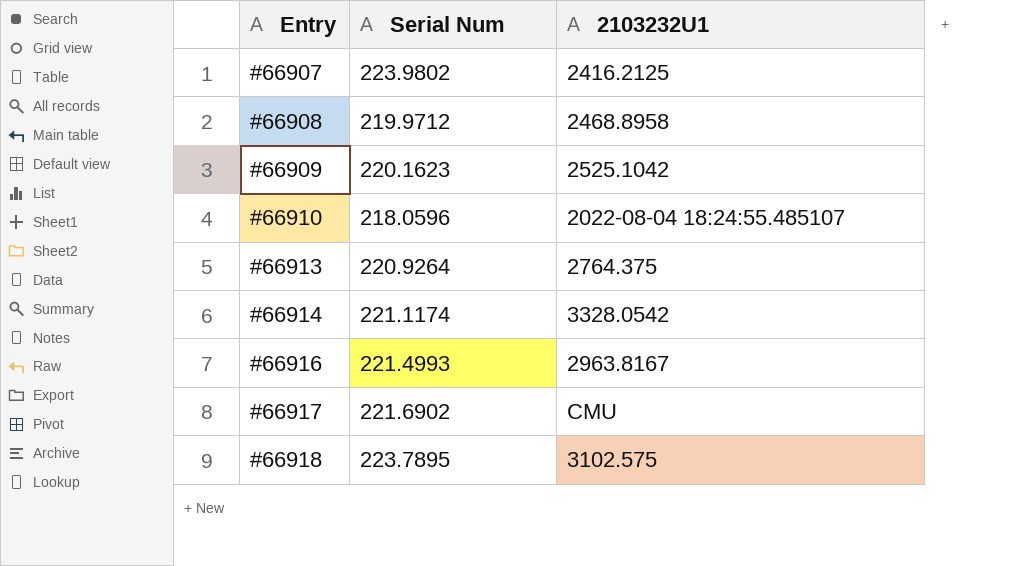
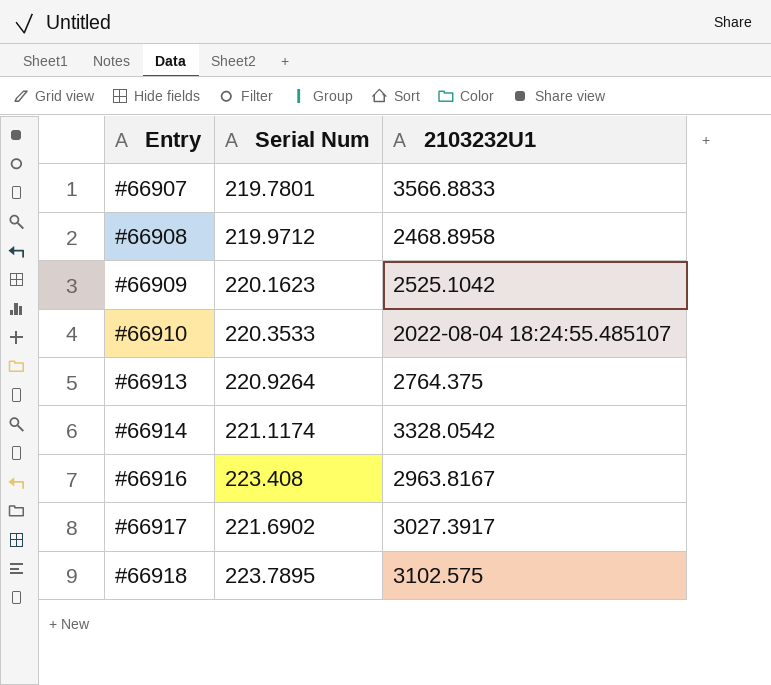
#66907 | Serial Num: 223.9802 -> 219.7801
#66907 | 2103232U1: 2416.2125 -> 3566.8833
#66910 | Serial Num: 218.0596 -> 220.3533
#66916 | Serial Num: 221.4993 -> 223.408
#66917 | 2103232U1: CMU -> 3027.3917

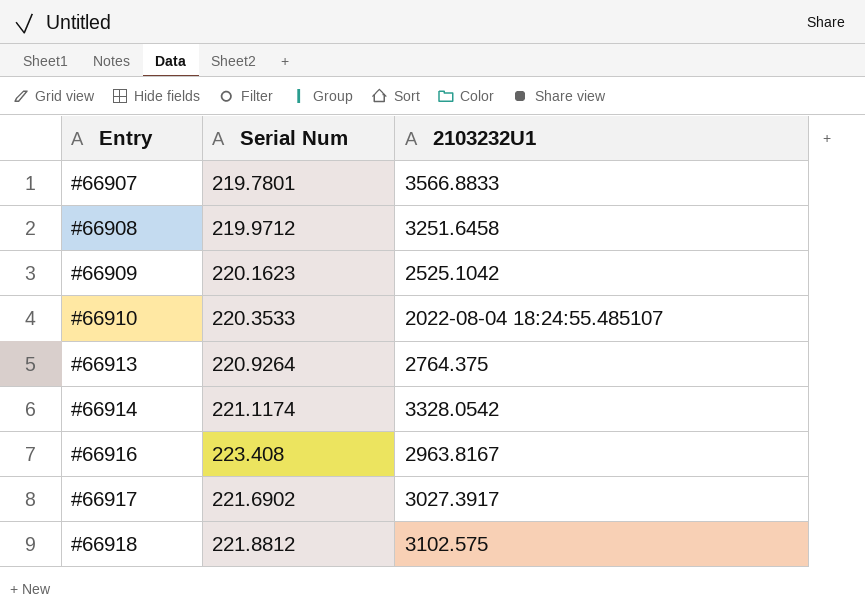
#66908 | 2103232U1: 2468.8958 -> 3251.6458
#66918 | Serial Num: 223.7895 -> 221.8812

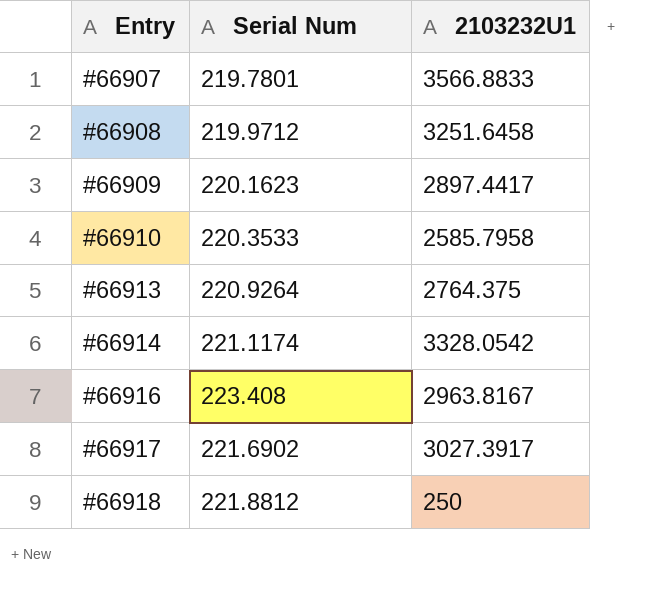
#66909 | 2103232U1: 2525.1042 -> 2897.4417
#66910 | 2103232U1: 2022-08-04 18:24:55.485107 -> 2585.7958
#66918 | 2103232U1: 3102.575 -> 250

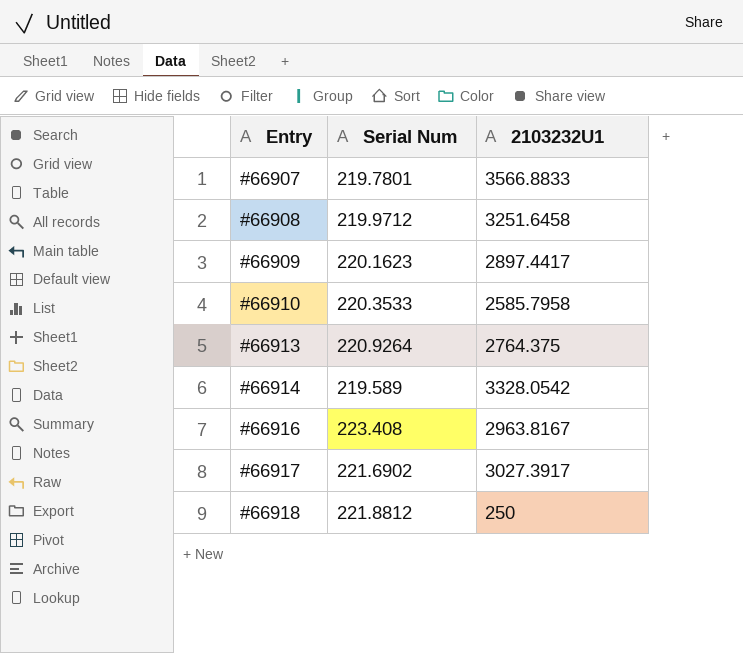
#66914 | Serial Num: 221.1174 -> 219.589

